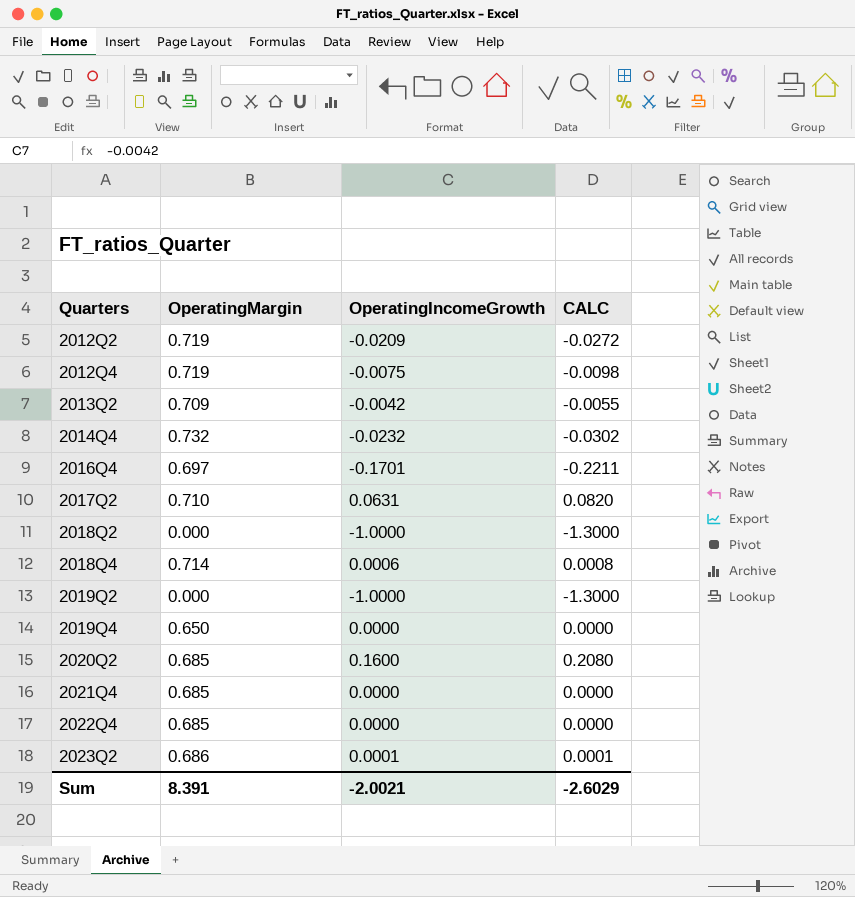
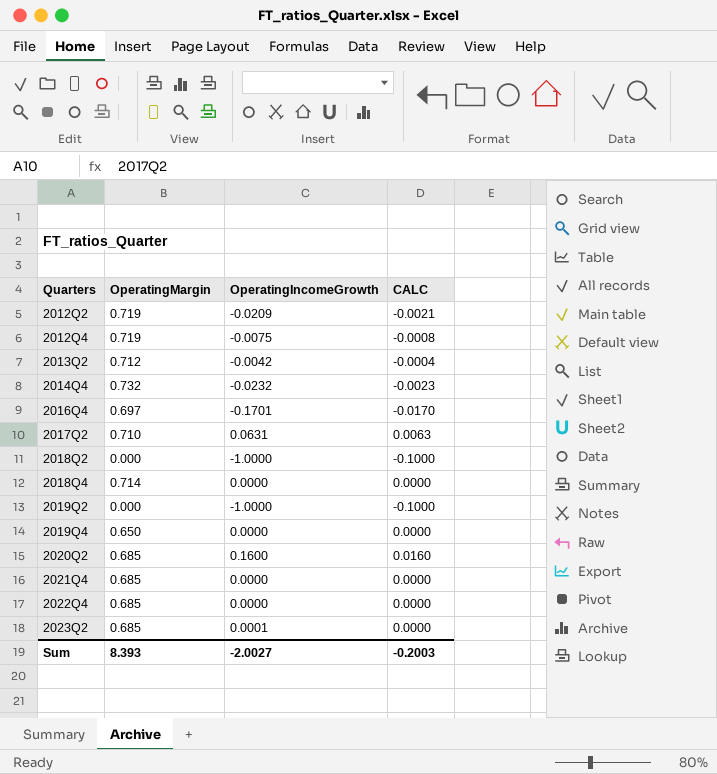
column CALC | formula: [OperatingIncomeGrowth] * 1.3 -> [OperatingIncomeGrowth] * 0.1
2013Q2 | OperatingMargin: 0.709 -> 0.712
2018Q4 | OperatingIncomeGrowth: 0.0006 -> 0.0000
2023Q2 | OperatingMargin: 0.686 -> 0.685
Sum | OperatingMargin: 8.391 -> 8.393
Sum | OperatingIncomeGrowth: -2.0021 -> -2.0027
Sum | CALC: -2.6029 -> -0.2003

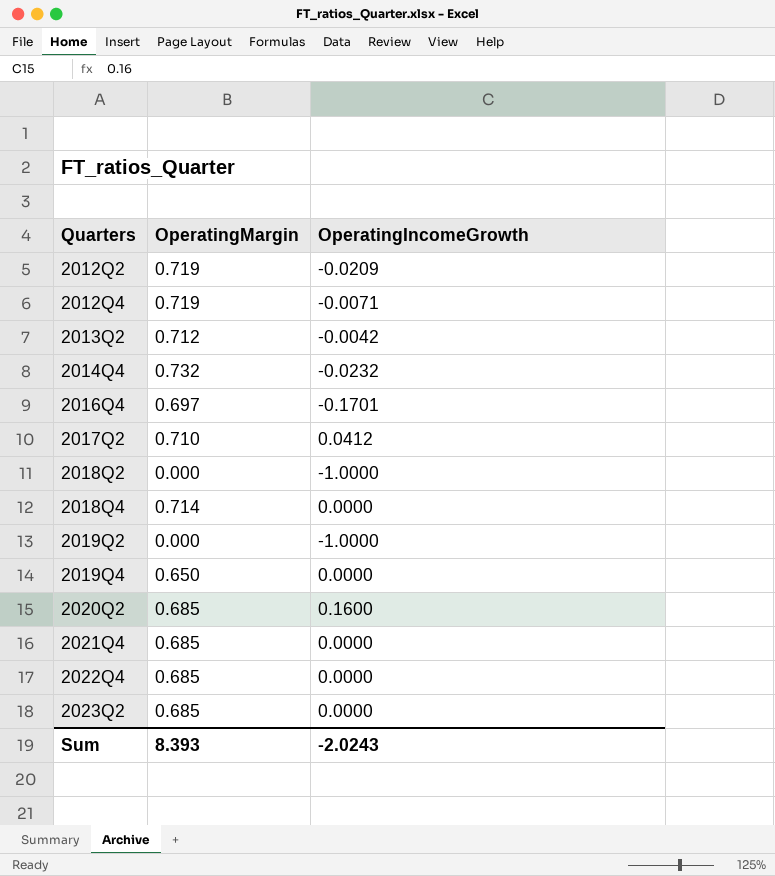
column CALC | formula: [OperatingIncomeGrowth] * 0.1 -> none
2012Q4 | OperatingIncomeGrowth: -0.0075 -> -0.0071
2017Q2 | OperatingIncomeGrowth: 0.0631 -> 0.0412
2023Q2 | OperatingIncomeGrowth: 0.0001 -> 0.0000
Sum | OperatingIncomeGrowth: -2.0027 -> -2.0243

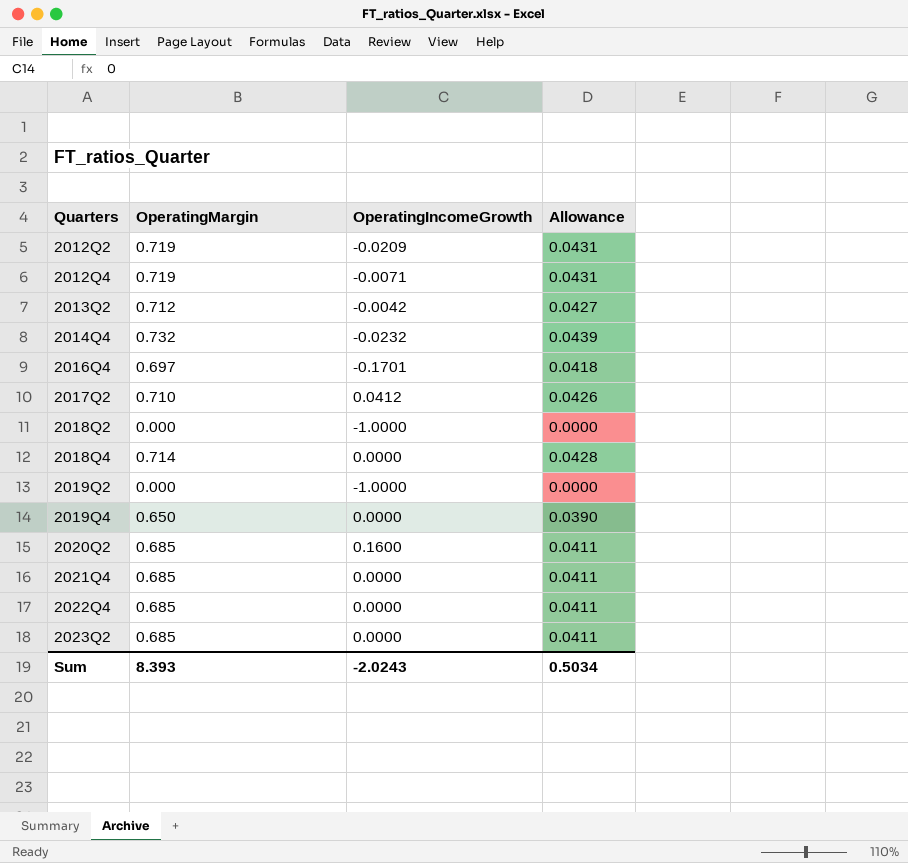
column Allowance | formula: none -> [OperatingMargin] * 0.06

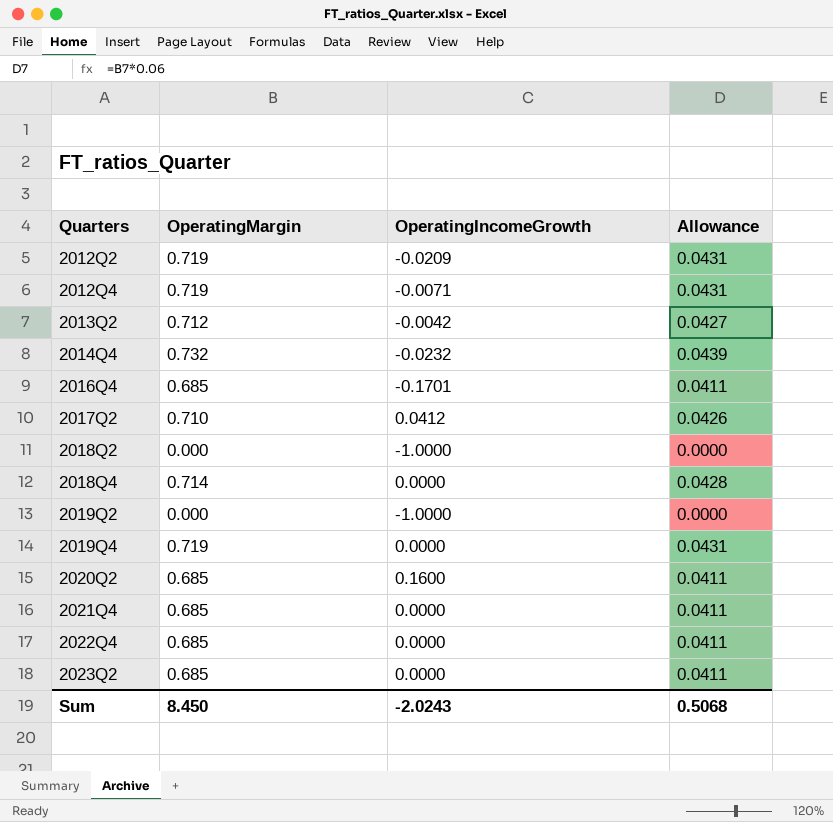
2016Q4 | OperatingMargin: 0.697 -> 0.685
2016Q4 | Allowance: 0.0418 -> 0.0411
2019Q4 | OperatingMargin: 0.650 -> 0.719
2019Q4 | Allowance: 0.0390 -> 0.0431
Sum | OperatingMargin: 8.393 -> 8.450
Sum | Allowance: 0.5034 -> 0.5068

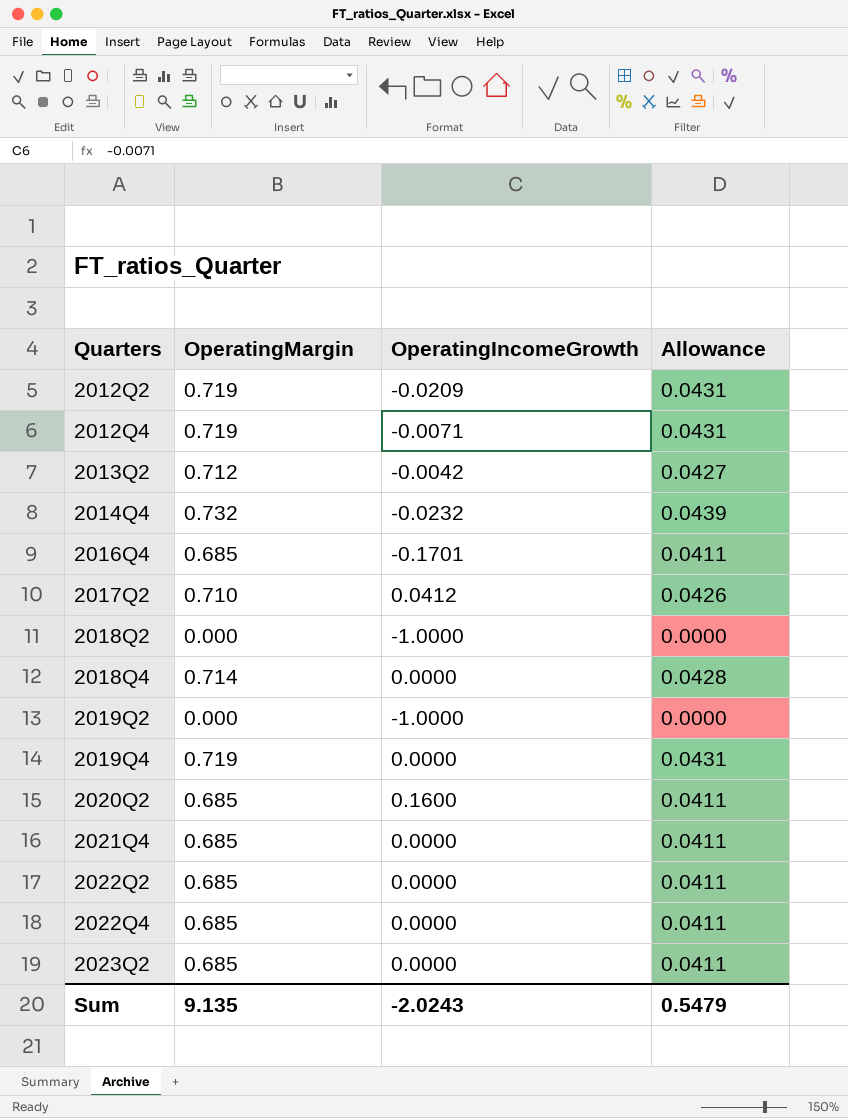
row 2022Q2: none -> 0.685 | 0.0000 | 0.0411
Sum | OperatingMargin: 8.450 -> 9.135
Sum | Allowance: 0.5068 -> 0.5479

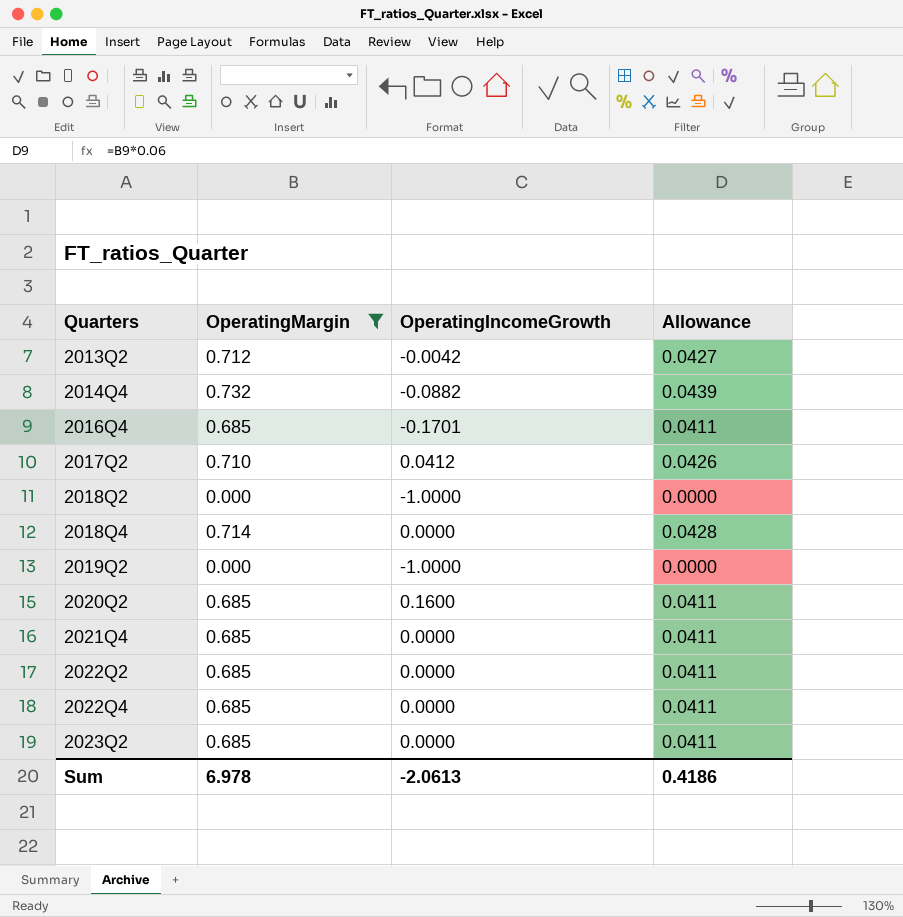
filter: none -> OperatingMargin != 0.719
2014Q4 | OperatingIncomeGrowth: -0.0232 -> -0.0882
Sum | OperatingMargin: 9.135 -> 6.978
Sum | OperatingIncomeGrowth: -2.0243 -> -2.0613
Sum | Allowance: 0.5479 -> 0.4186

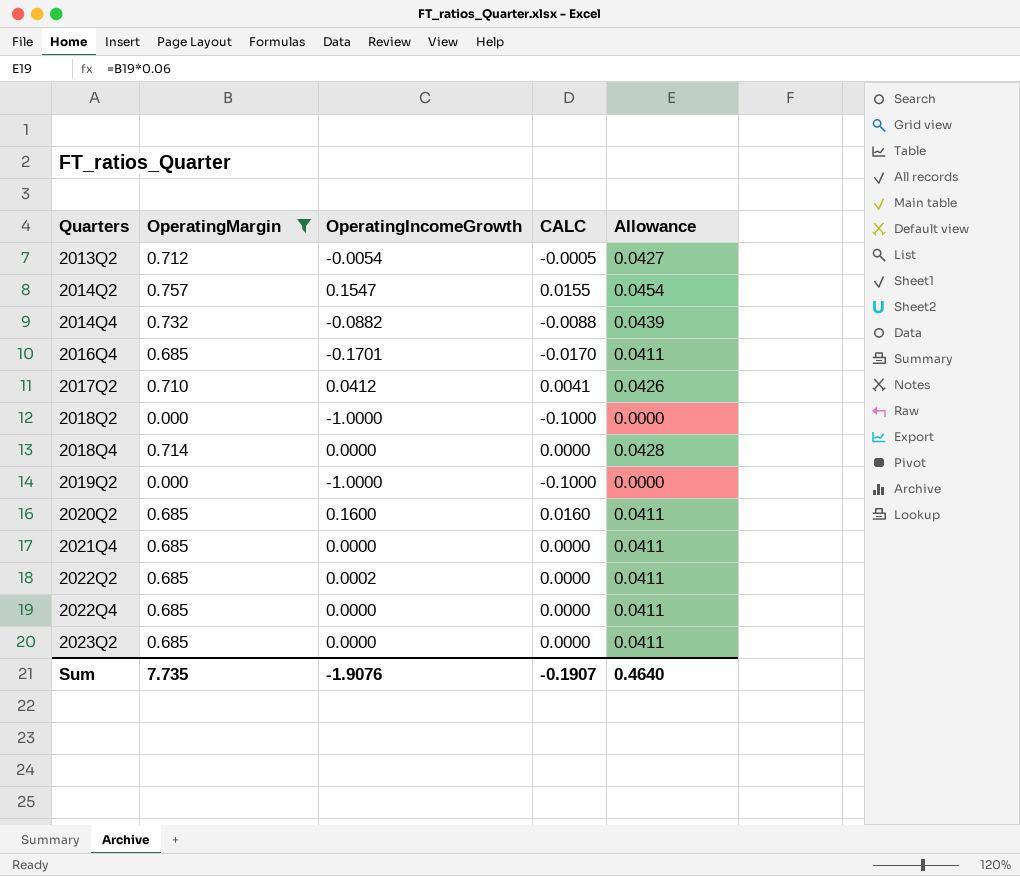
column CALC | formula: none -> [OperatingIncomeGrowth] * 0.1
2013Q2 | OperatingIncomeGrowth: -0.0042 -> -0.0054
row 2014Q2: none -> 0.757 | 0.1547 | 0.0155 | 0.0454
2022Q2 | OperatingIncomeGrowth: 0.0000 -> 0.0002
Sum | OperatingMargin: 6.978 -> 7.735
Sum | OperatingIncomeGrowth: -2.0613 -> -1.9076
Sum | Allowance: 0.4186 -> 0.4640

